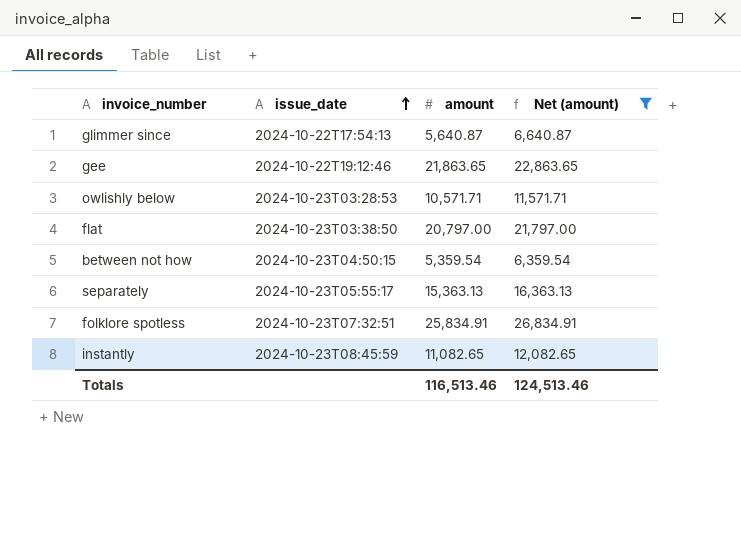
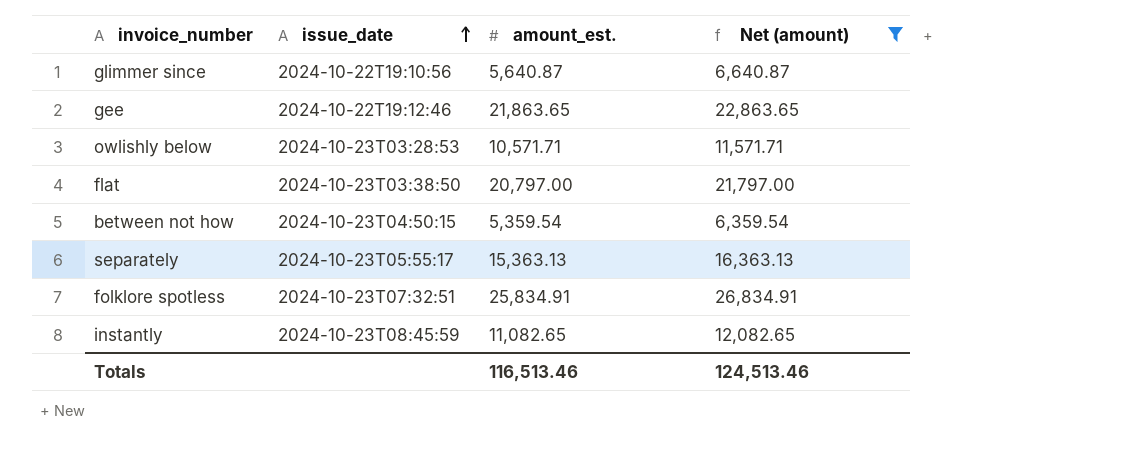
column name: amount -> amount_est.
glimmer since | issue_date: 2024-10-22T17:54:13 -> 2024-10-22T19:10:56

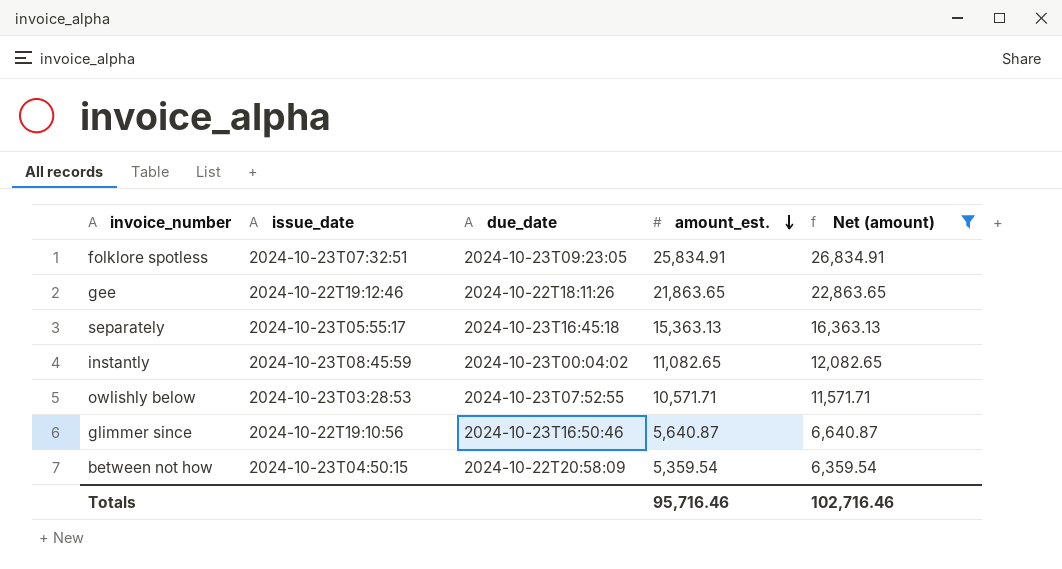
row order: issue_date ascending -> amount_est. descending
column due_date | position: none -> 3
row flat: 2024-10-23T03:38:50 | 20,797.00 | 21,797.00 -> none
Totals | amount_est.: 116,513.46 -> 95,716.46
Totals | Net (amount): 124,513.46 -> 102,716.46

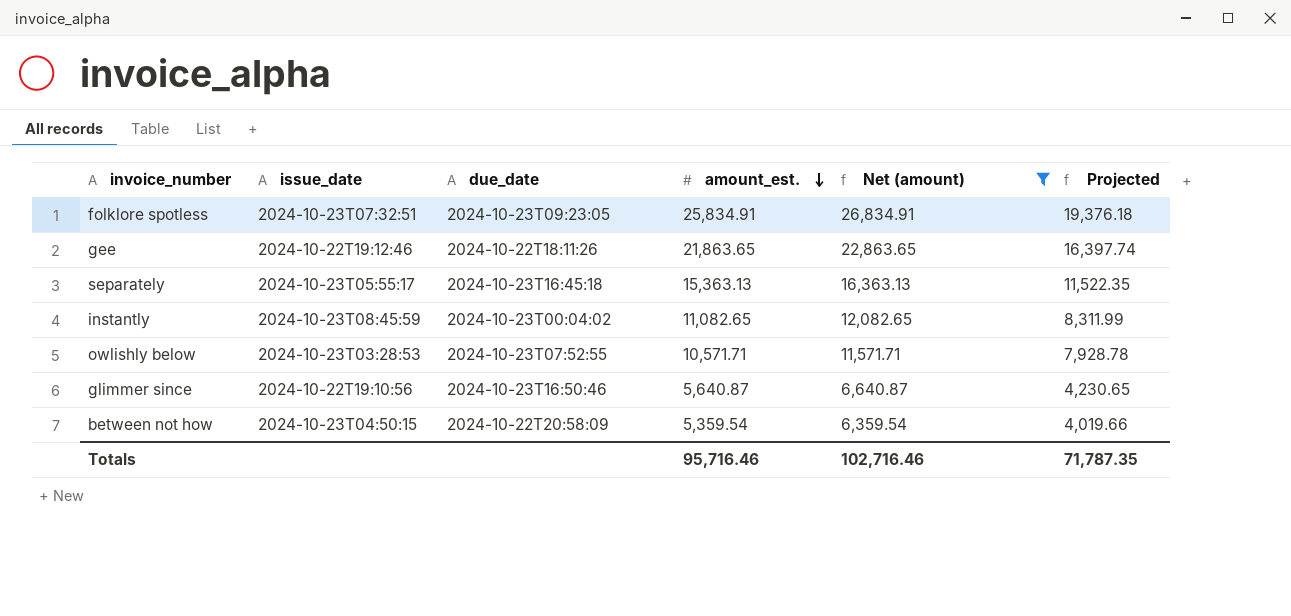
column Projected | formula: none -> [amount_est.] * 0.75

